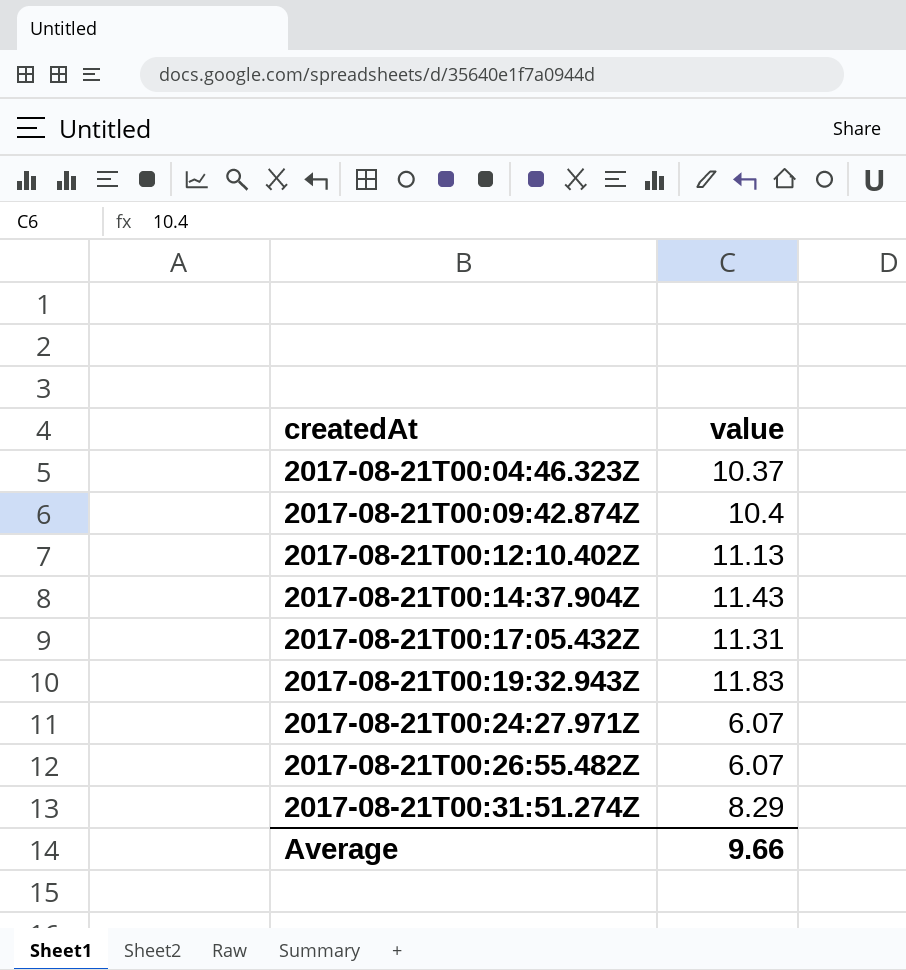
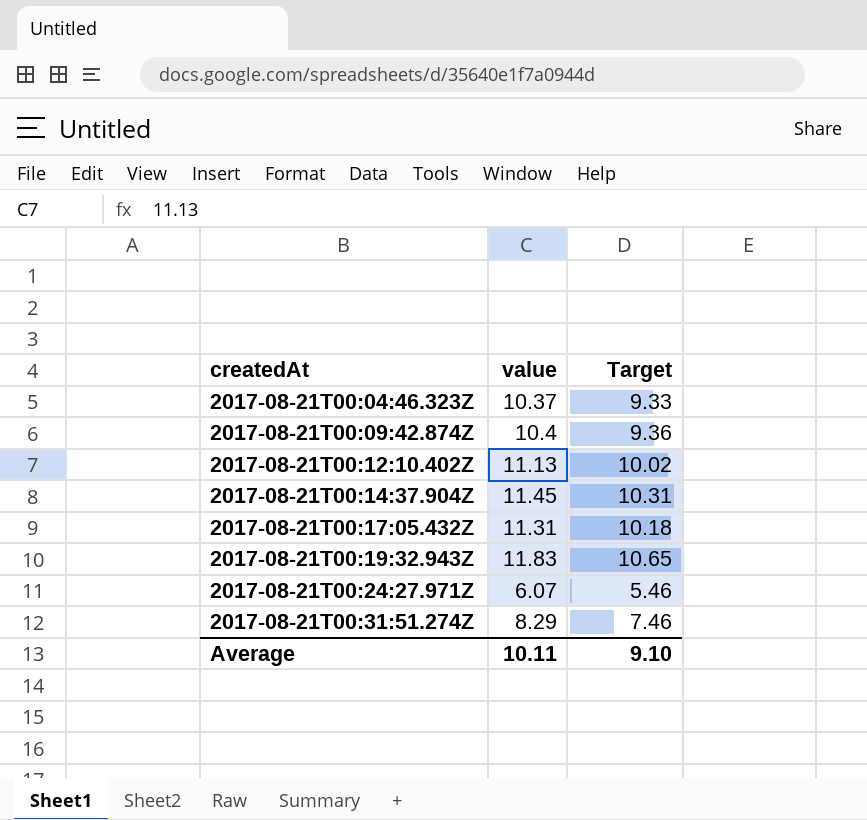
column Target | formula: none -> [value] * 0.9
row 2017-08-21T00:26:55.482Z: 6.07 -> none
2017-08-21T00:14:37.904Z | value: 11.43 -> 11.45
Average | value: 9.66 -> 10.11

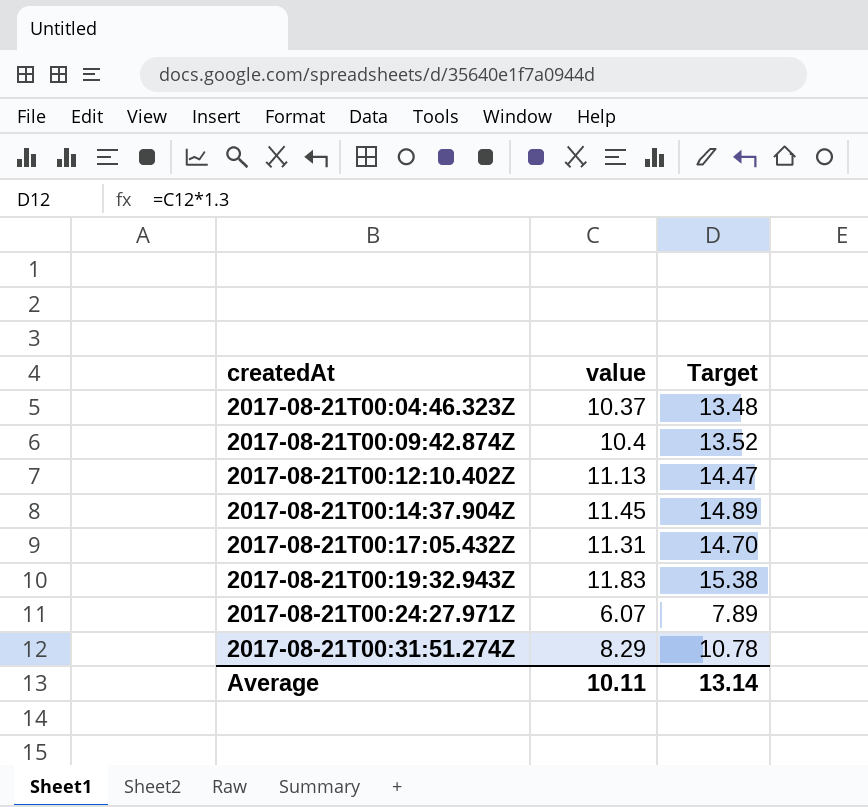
column Target | formula: [value] * 0.9 -> [value] * 1.3
Average | Target: 9.10 -> 13.14

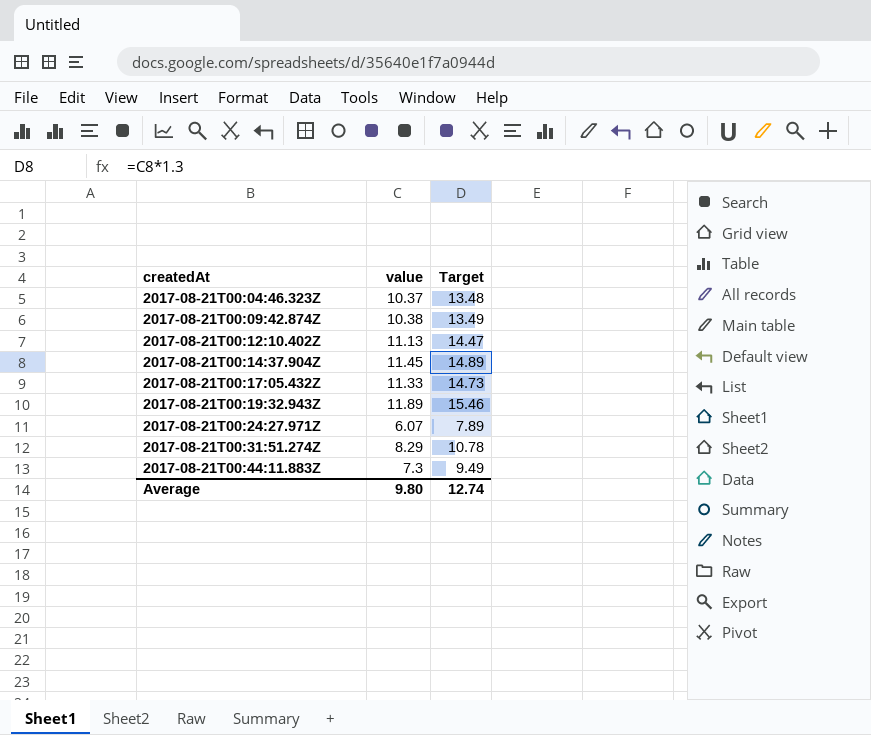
2017-08-21T00:09:42.874Z | value: 10.4 -> 10.38
2017-08-21T00:09:42.874Z | Target: 13.52 -> 13.49
2017-08-21T00:17:05.432Z | value: 11.31 -> 11.33
2017-08-21T00:17:05.432Z | Target: 14.70 -> 14.73
2017-08-21T00:19:32.943Z | value: 11.83 -> 11.89
2017-08-21T00:19:32.943Z | Target: 15.38 -> 15.46
row 2017-08-21T00:44:11.883Z: none -> 7.3 | 9.49
Average | value: 10.11 -> 9.80
Average | Target: 13.14 -> 12.74

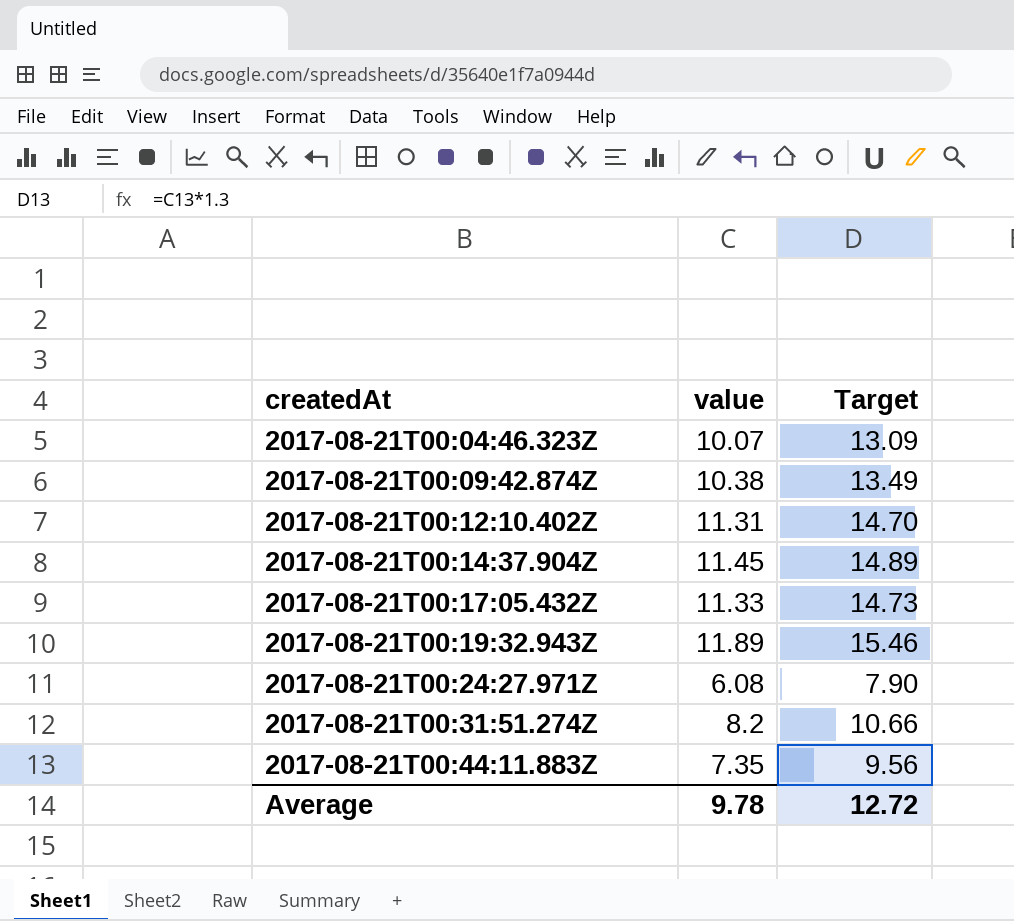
2017-08-21T00:04:46.323Z | value: 10.37 -> 10.07
2017-08-21T00:04:46.323Z | Target: 13.48 -> 13.09
2017-08-21T00:12:10.402Z | value: 11.13 -> 11.31
2017-08-21T00:12:10.402Z | Target: 14.47 -> 14.70
2017-08-21T00:24:27.971Z | value: 6.07 -> 6.08
2017-08-21T00:24:27.971Z | Target: 7.89 -> 7.90
2017-08-21T00:31:51.274Z | value: 8.29 -> 8.2
2017-08-21T00:31:51.274Z | Target: 10.78 -> 10.66
2017-08-21T00:44:11.883Z | value: 7.3 -> 7.35
2017-08-21T00:44:11.883Z | Target: 9.49 -> 9.56
Average | value: 9.80 -> 9.78
Average | Target: 12.74 -> 12.72

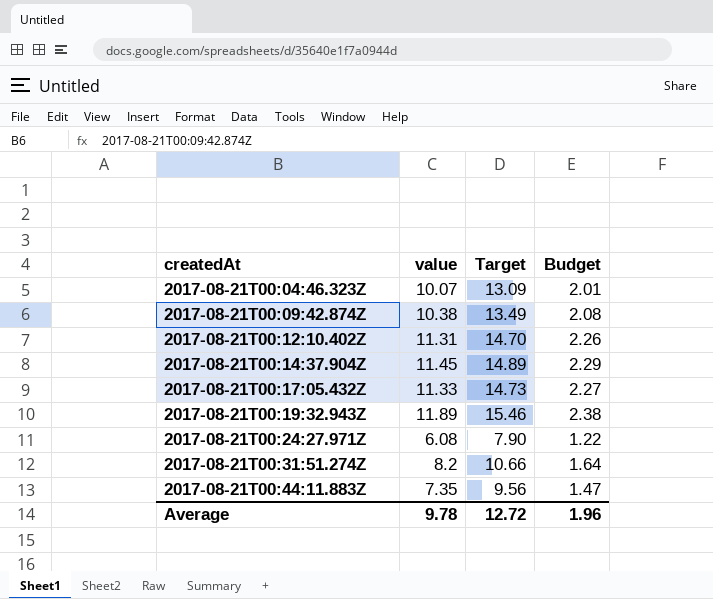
column Budget | formula: none -> [value] * 0.2

